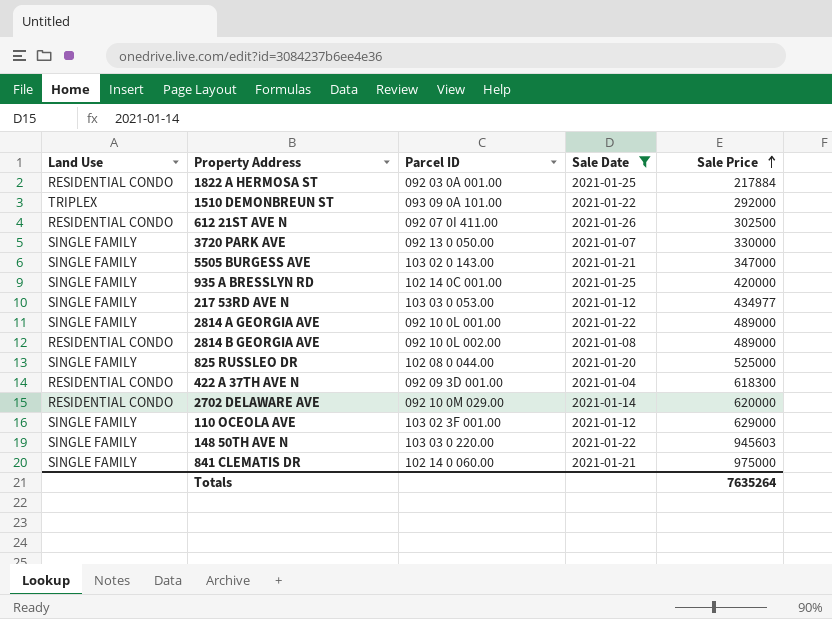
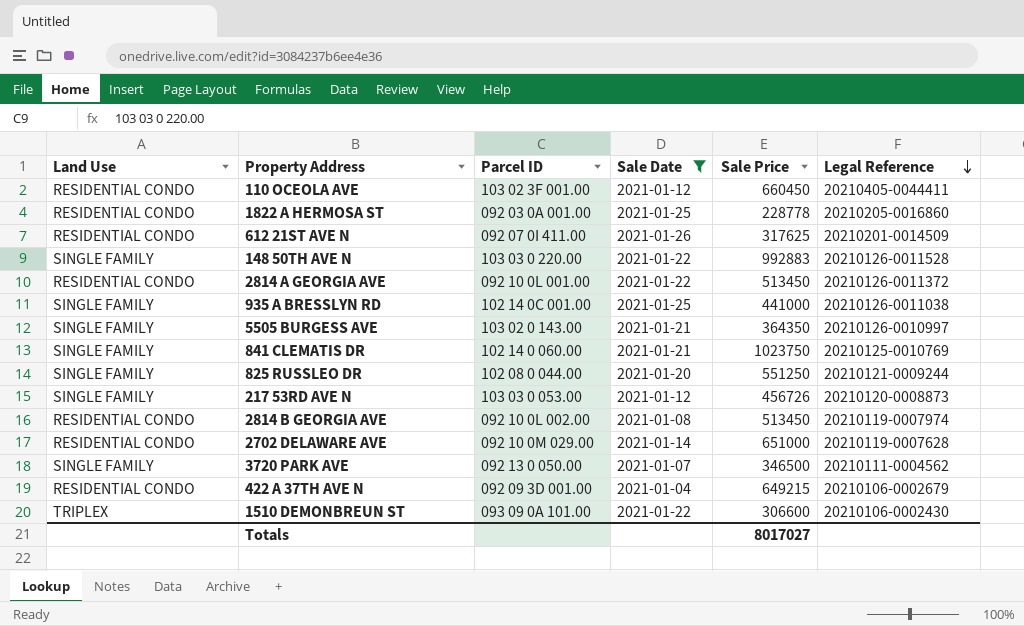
row order: Sale Price ascending -> Legal Reference descending
column Legal Reference | position: none -> 6
110 OCEOLA AVE | Land Use: SINGLE FAMILY -> RESIDENTIAL CONDO
110 OCEOLA AVE | Sale Price: 629000 -> 660450
1822 A HERMOSA ST | Sale Price: 217884 -> 228778
612 21ST AVE N | Sale Price: 302500 -> 317625
148 50TH AVE N | Sale Price: 945603 -> 992883
2814 A GEORGIA AVE | Land Use: SINGLE FAMILY -> RESIDENTIAL CONDO
2814 A GEORGIA AVE | Sale Price: 489000 -> 513450
935 A BRESSLYN RD | Sale Price: 420000 -> 441000
5505 BURGESS AVE | Sale Price: 347000 -> 364350
841 CLEMATIS DR | Sale Price: 975000 -> 1023750
825 RUSSLEO DR | Sale Price: 525000 -> 551250
217 53RD AVE N | Sale Price: 434977 -> 456726
2814 B GEORGIA AVE | Sale Price: 489000 -> 513450
2702 DELAWARE AVE | Sale Price: 620000 -> 651000
3720 PARK AVE | Sale Price: 330000 -> 346500
422 A 37TH AVE N | Sale Price: 618300 -> 649215
1510 DEMONBREUN ST | Sale Price: 292000 -> 306600
Totals | Sale Price: 7635264 -> 8017027

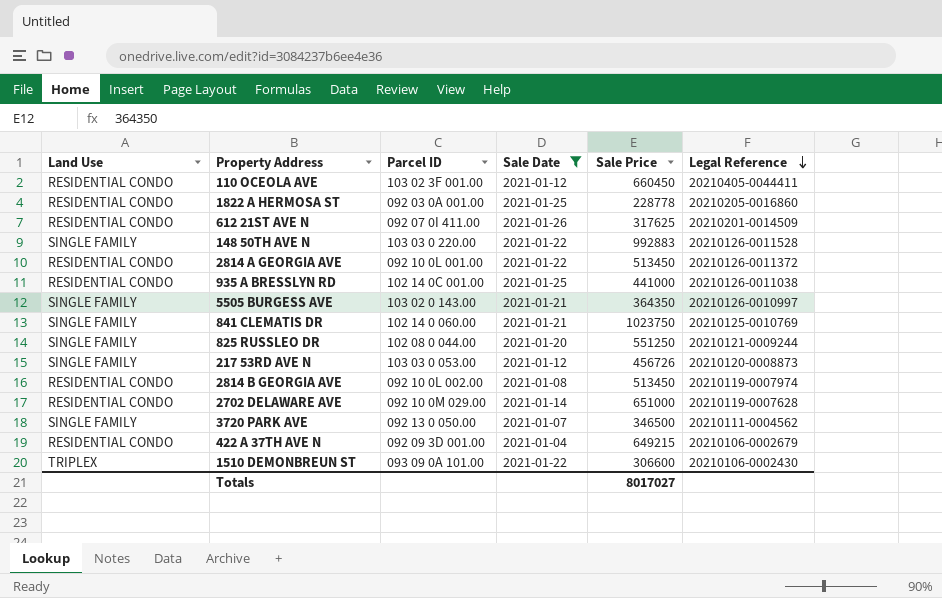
935 A BRESSLYN RD | Land Use: SINGLE FAMILY -> RESIDENTIAL CONDO

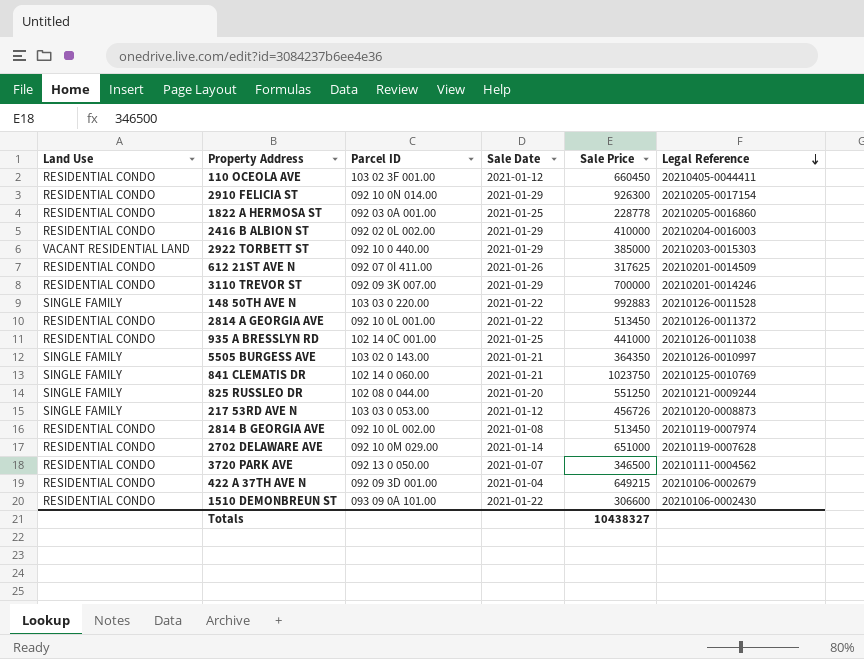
filter: Sale Date != 2021-01-29 -> none
3720 PARK AVE | Land Use: SINGLE FAMILY -> RESIDENTIAL CONDO
1510 DEMONBREUN ST | Land Use: TRIPLEX -> RESIDENTIAL CONDO
Totals | Sale Price: 8017027 -> 10438327

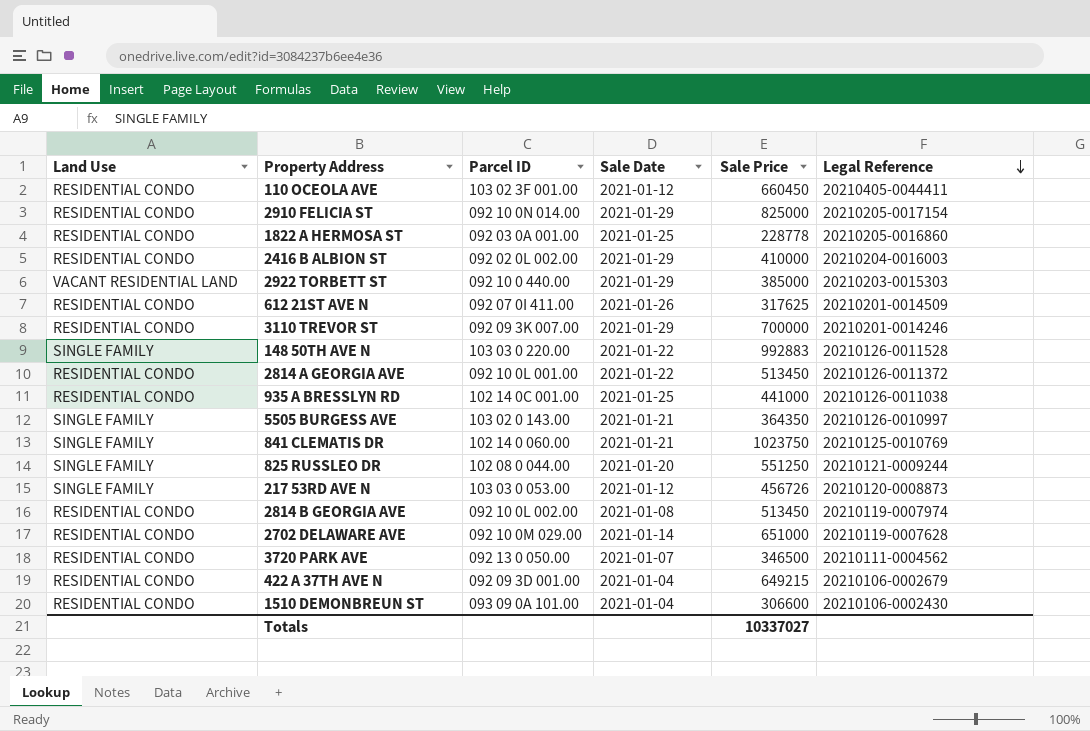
2910 FELICIA ST | Sale Price: 926300 -> 825000
1510 DEMONBREUN ST | Sale Date: 2021-01-22 -> 2021-01-04
Totals | Sale Price: 10438327 -> 10337027

